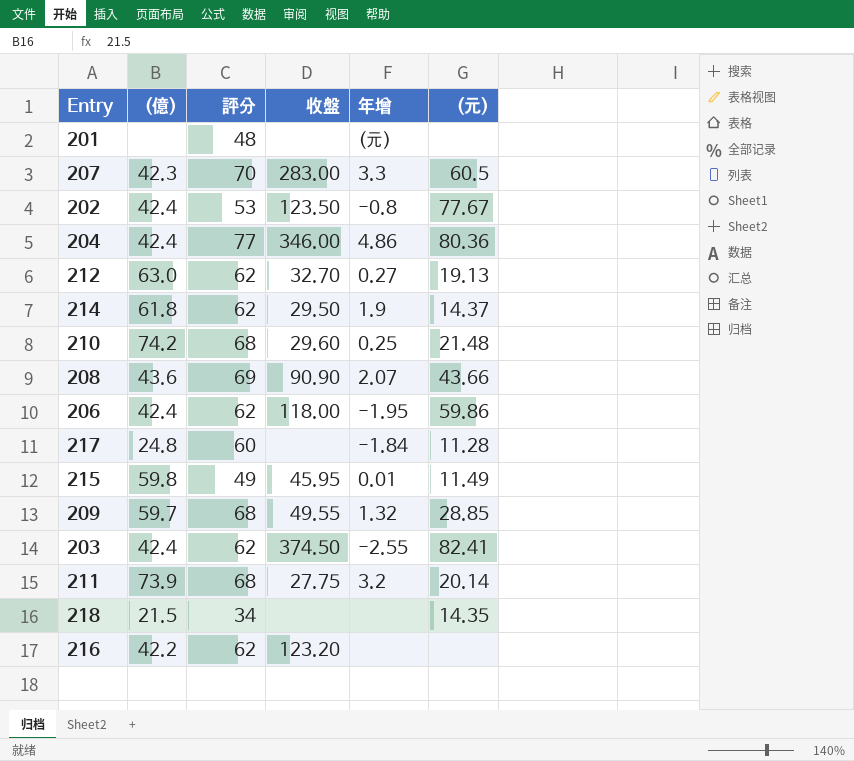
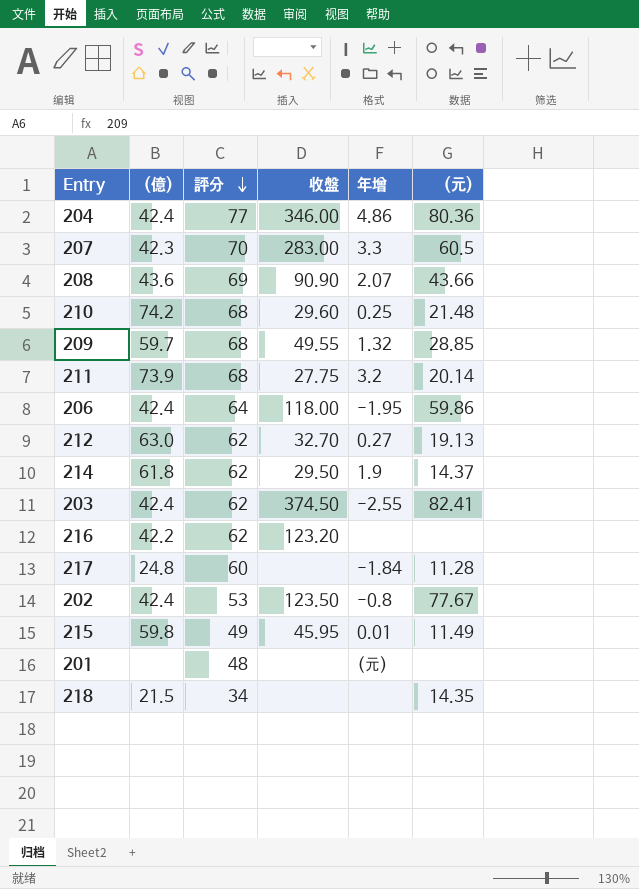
row order: none -> 評分 descending
206 | 評分: 62 -> 64

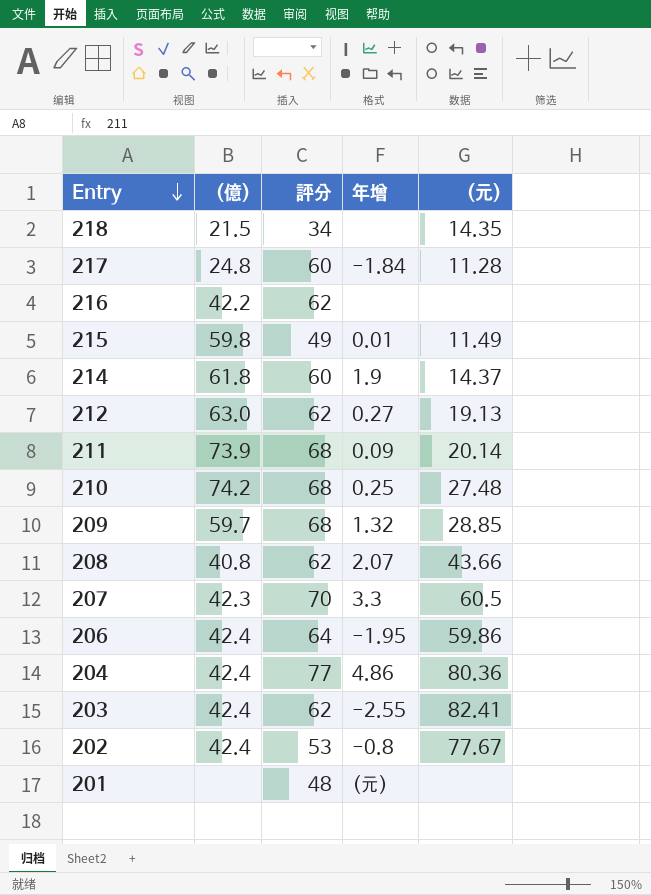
row order: 評分 descending -> Entry descending
column 收盤 | position: 4 -> none
214 | 評分: 62 -> 60
211 | 年增: 3.2 -> 0.09
210 | (元): 21.48 -> 27.48
208 | (億): 43.6 -> 40.8
208 | 評分: 69 -> 62

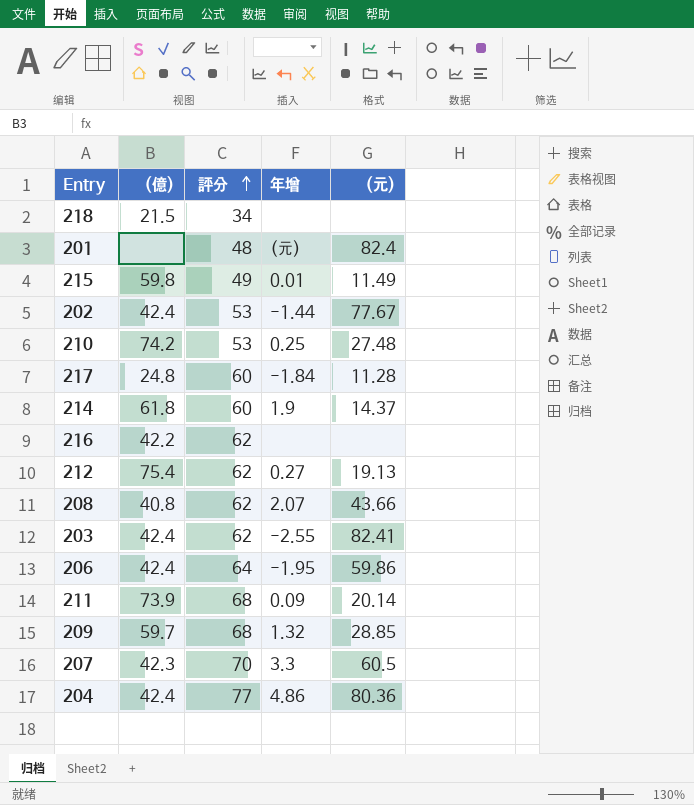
row order: Entry descending -> 評分 ascending
218 | (元): 14.35 -> none
201 | (元): none -> 82.4
202 | 年增: -0.8 -> -1.44
210 | 評分: 68 -> 53
212 | (億): 63.0 -> 75.4

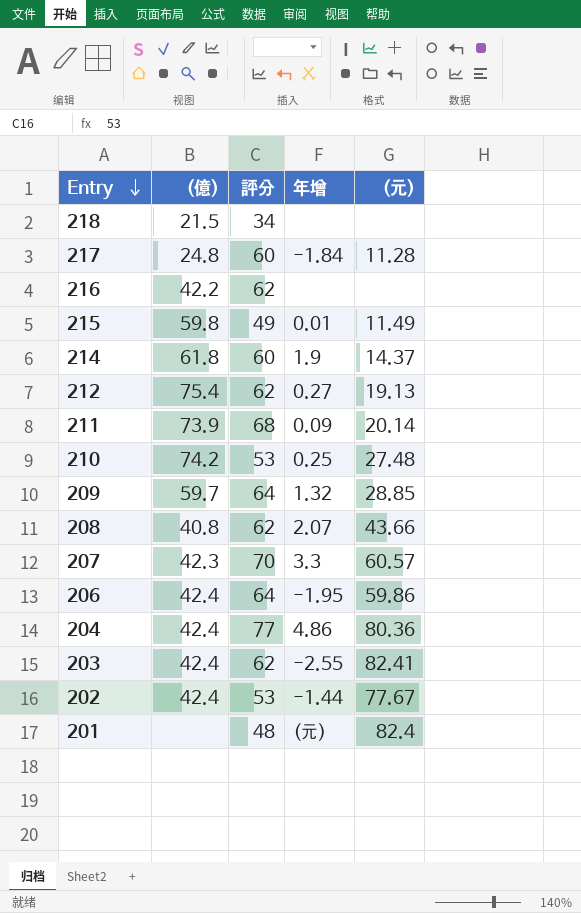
row order: 評分 ascending -> Entry descending
209 | 評分: 68 -> 64
207 | (元): 60.5 -> 60.57

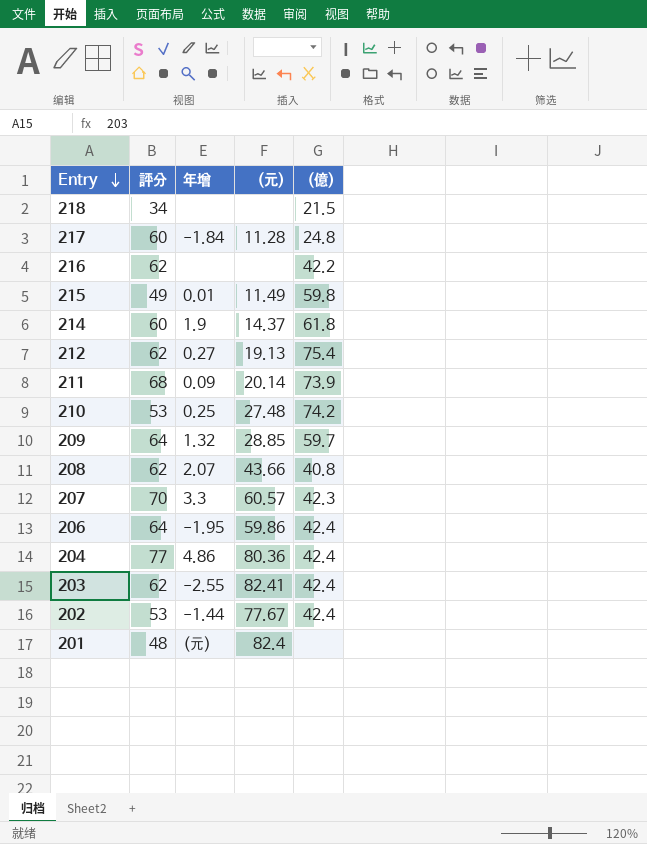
column (億) | position: 2 -> 5

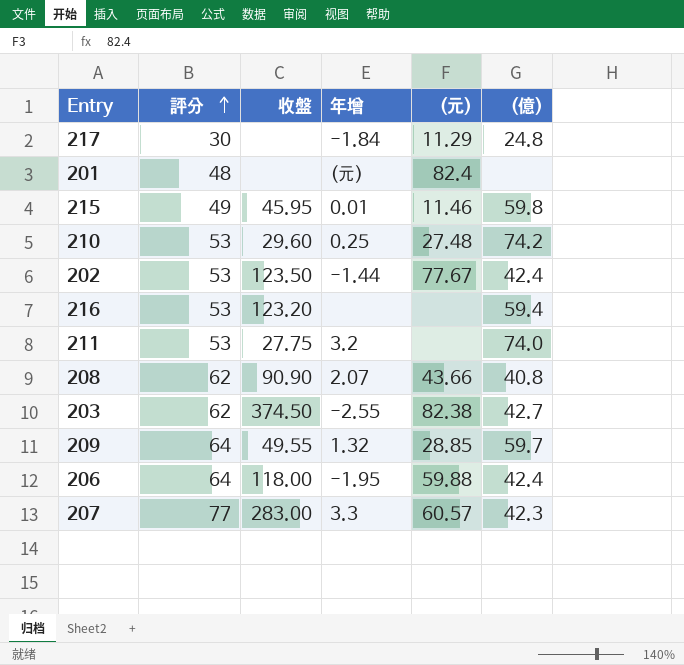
row order: Entry descending -> 評分 ascending
column 收盤 | position: none -> 3
row 218: 34 | none | none | 21.5 -> none
row 214: 60 | 1.9 | 14.37 | 61.8 -> none
row 212: 62 | 0.27 | 19.13 | 75.4 -> none
row 204: 77 | 4.86 | 80.36 | 42.4 -> none
217 | 評分: 60 -> 30
217 | (元): 11.28 -> 11.29
215 | (元): 11.49 -> 11.46
216 | 評分: 62 -> 53
216 | (億): 42.2 -> 59.4
211 | 評分: 68 -> 53
211 | 年增: 0.09 -> 3.2
211 | (元): 20.14 -> none
211 | (億): 73.9 -> 74.0
203 | (元): 82.41 -> 82.38
203 | (億): 42.4 -> 42.7
206 | (元): 59.86 -> 59.88
207 | 評分: 70 -> 77

